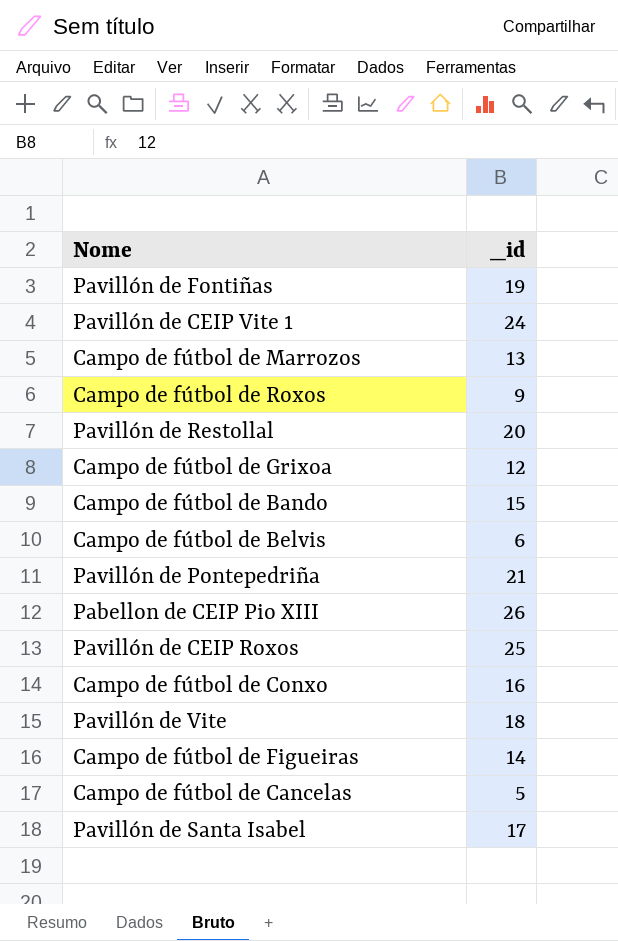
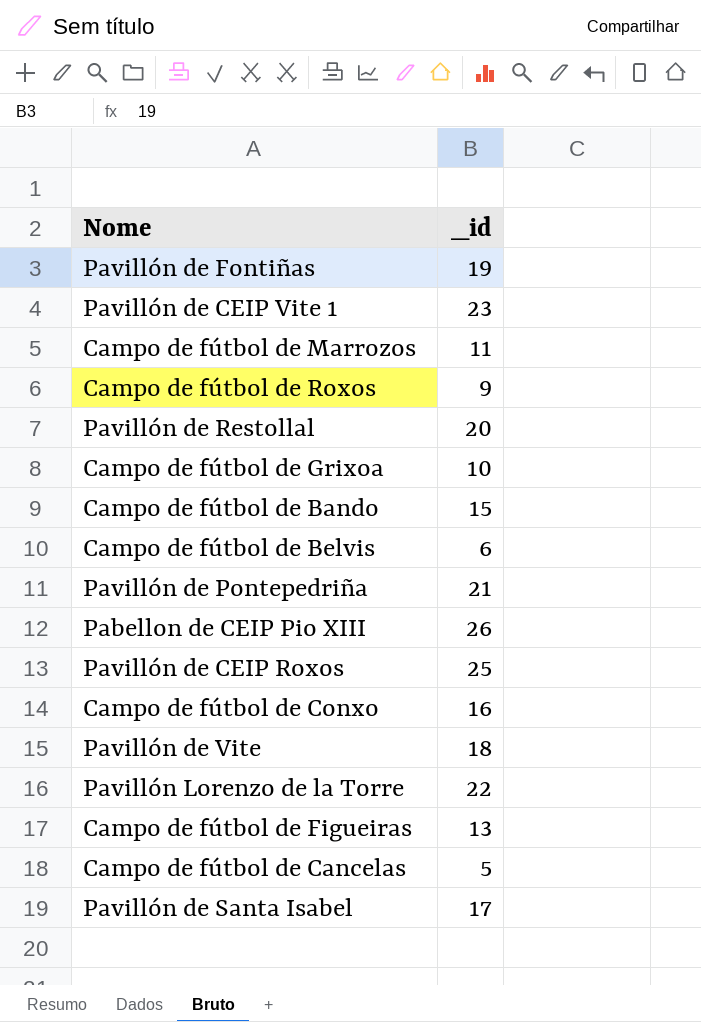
Pavillón de CEIP Vite 1 | _id: 24 -> 23
Campo de fútbol de Marrozos | _id: 13 -> 11
Campo de fútbol de Grixoa | _id: 12 -> 10
row Pavillón Lorenzo de la Torre: none -> 22
Campo de fútbol de Figueiras | _id: 14 -> 13

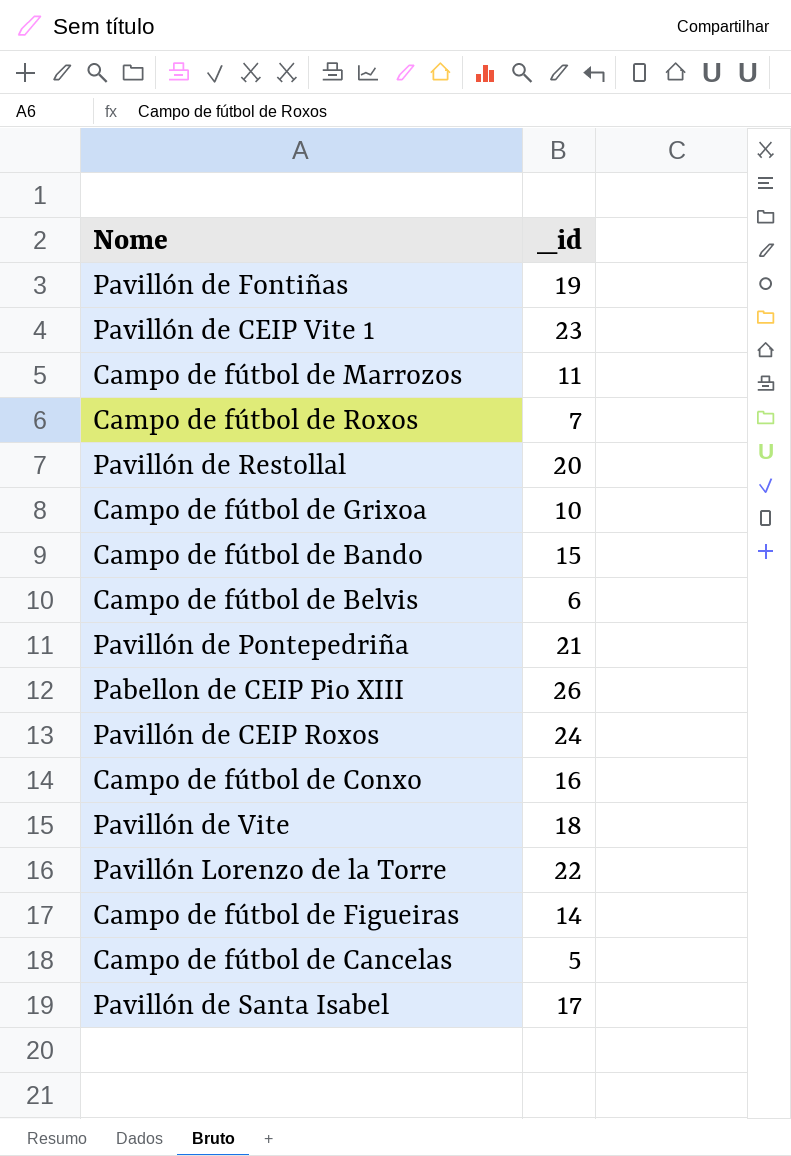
Campo de fútbol de Roxos | _id: 9 -> 7
Pavillón de CEIP Roxos | _id: 25 -> 24
Campo de fútbol de Figueiras | _id: 13 -> 14

